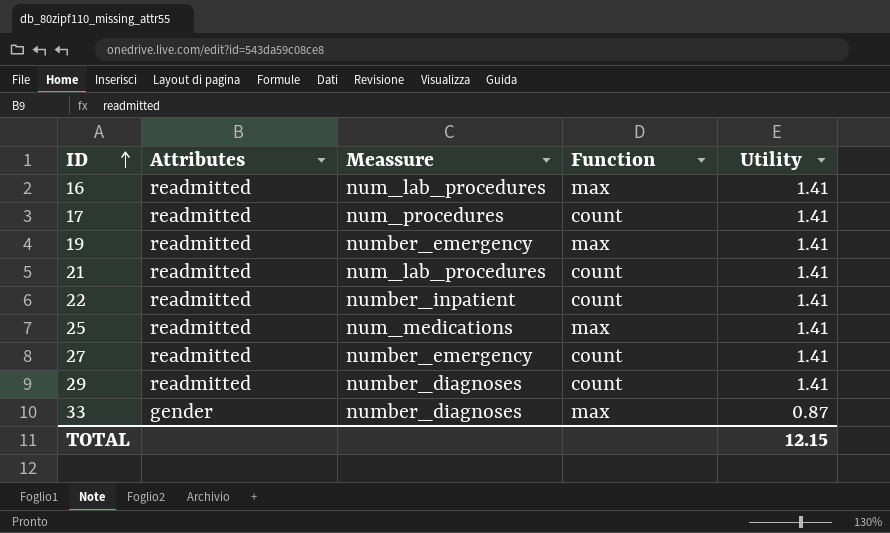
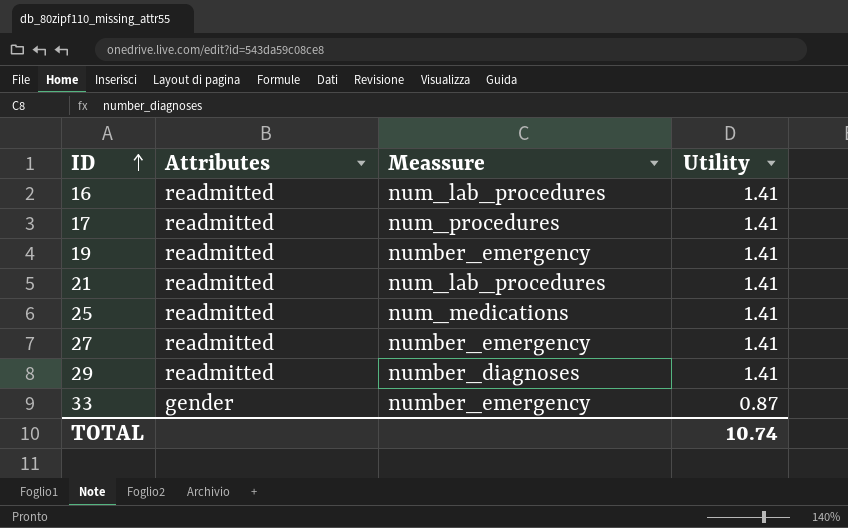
column Function | position: 4 -> none
row 22: readmitted | number_inpatient | count | 1.41 -> none
33 | Meassure: number_diagnoses -> number_emergency
TOTAL | Utility: 12.15 -> 10.74

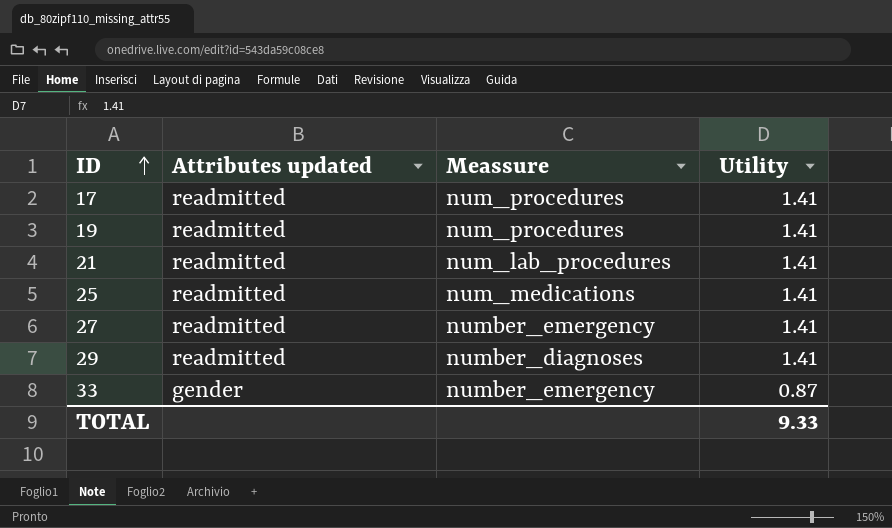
column name: Attributes -> Attributes updated
row 16: readmitted | num_lab_procedures | 1.41 -> none
19 | Meassure: number_emergency -> num_procedures
TOTAL | Utility: 10.74 -> 9.33

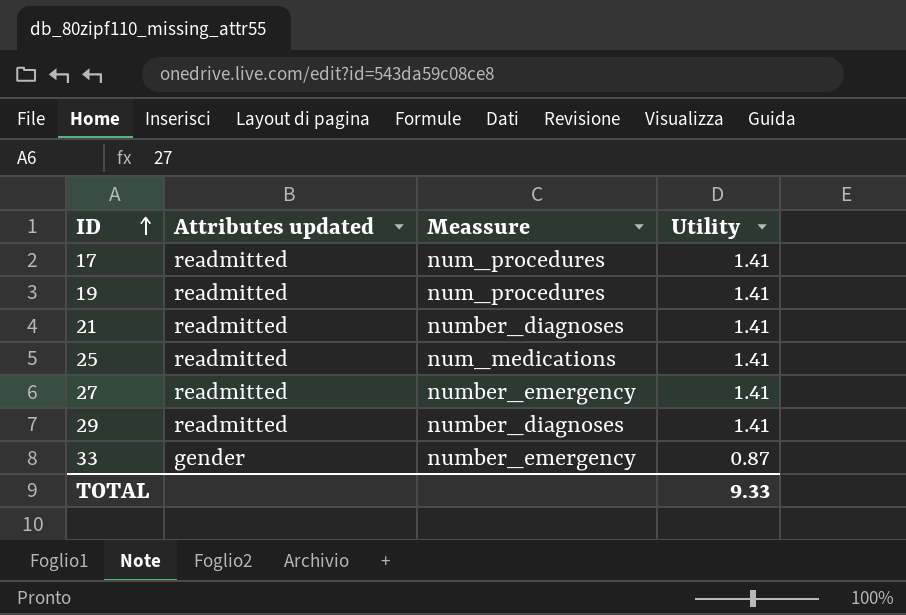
21 | Meassure: num_lab_procedures -> number_diagnoses

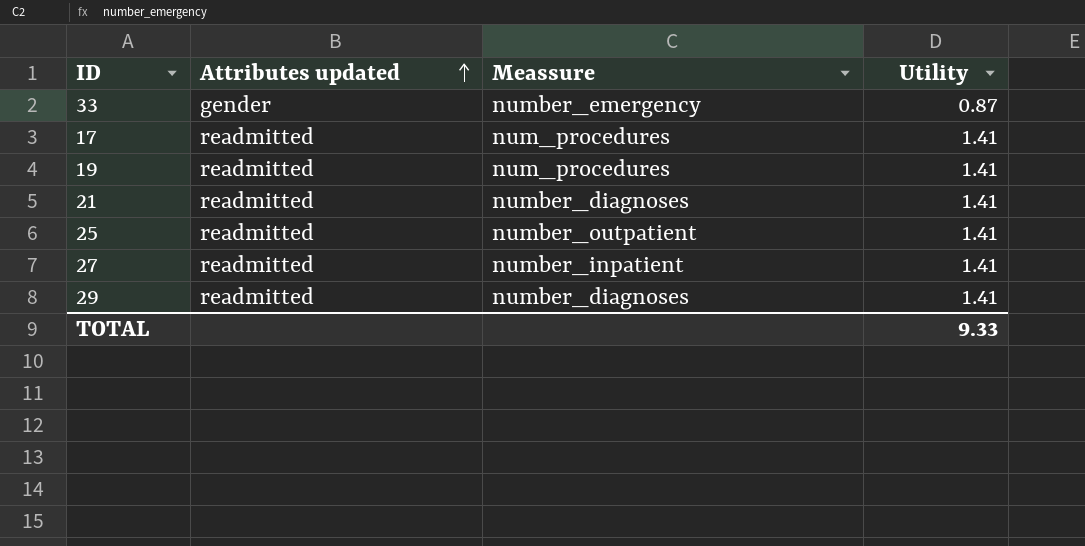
row order: ID ascending -> Attributes updated ascending
25 | Meassure: num_medications -> number_outpatient
27 | Meassure: number_emergency -> number_inpatient

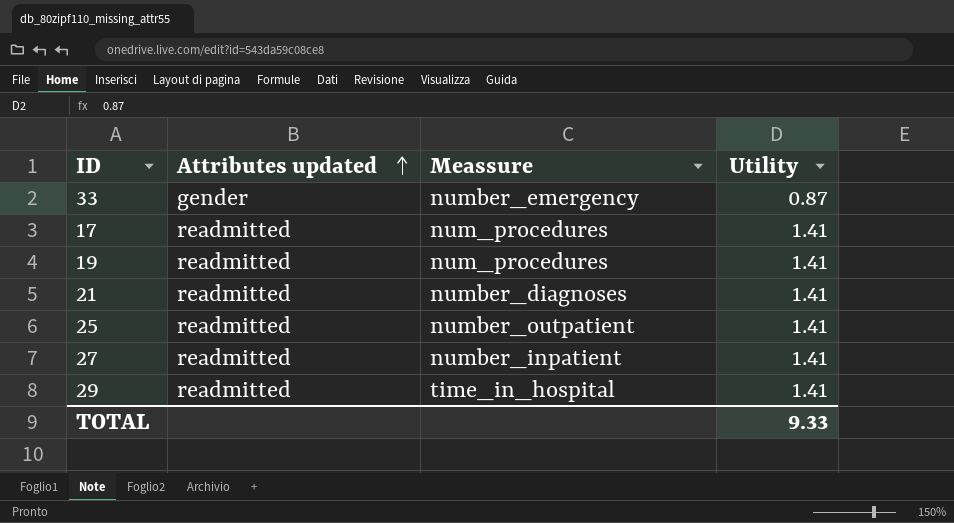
29 | Meassure: number_diagnoses -> time_in_hospital

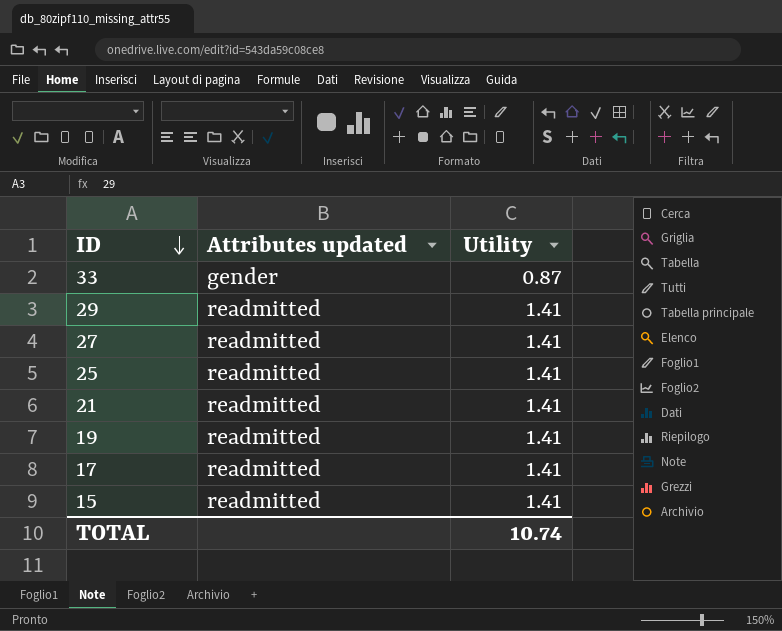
row order: Attributes updated ascending -> ID descending
column Meassure | position: 3 -> none
row 15: none -> readmitted | 1.41
TOTAL | Utility: 9.33 -> 10.74

